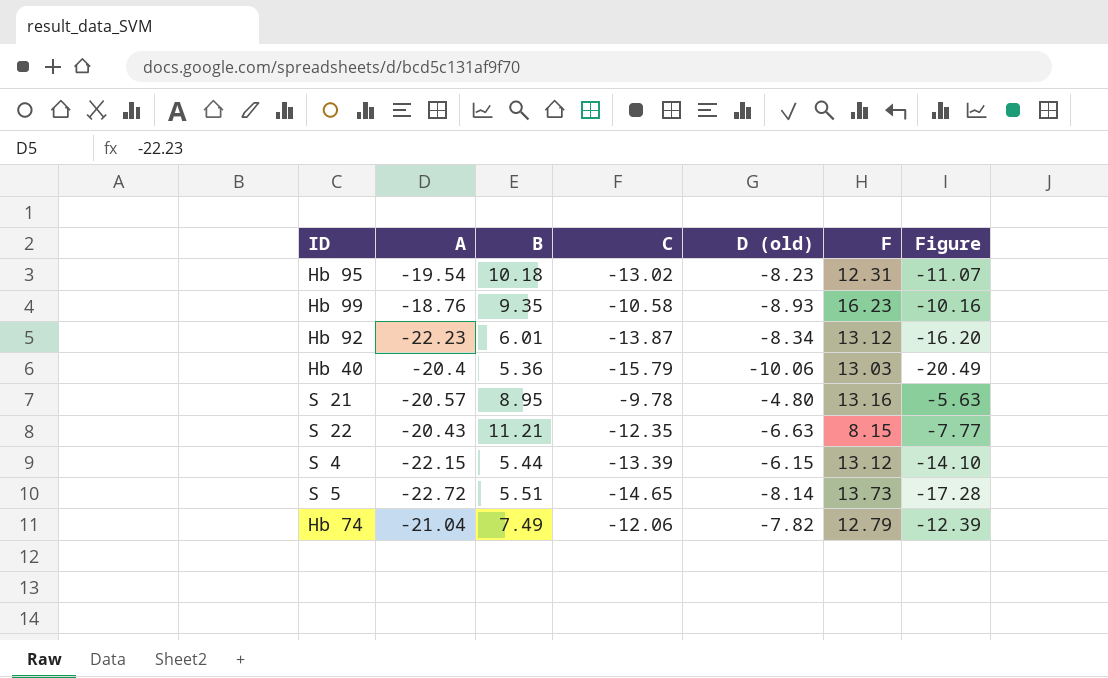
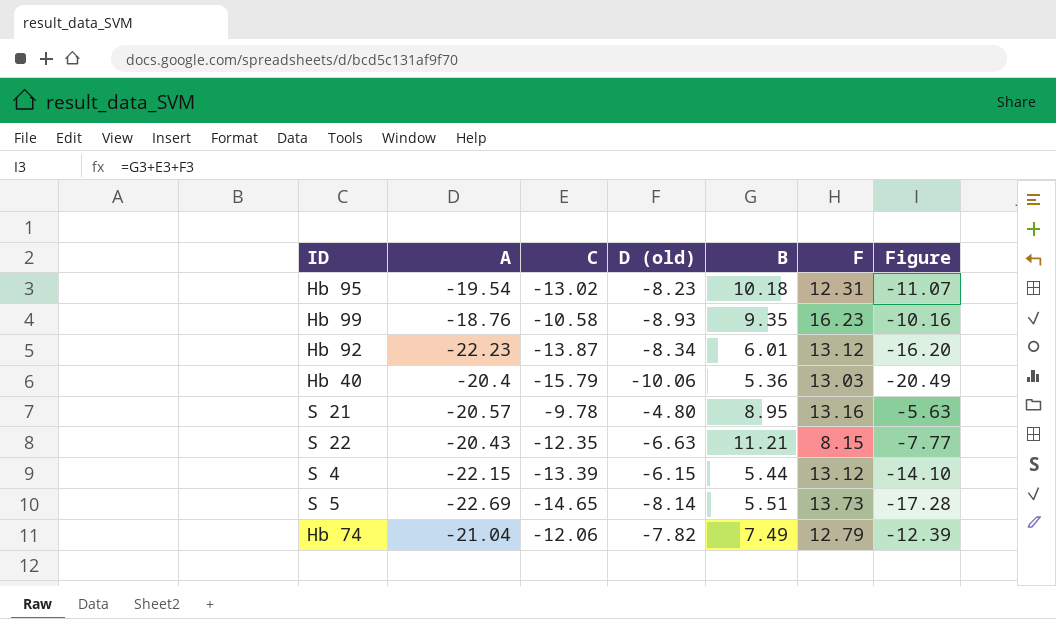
column B | position: 3 -> 5
S 5 | A: -22.72 -> -22.69

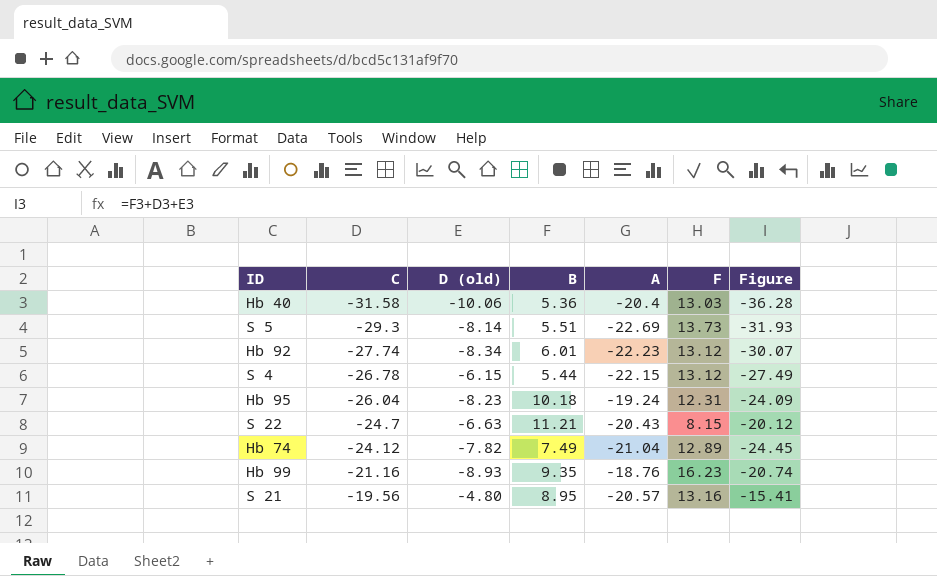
row order: none -> C ascending
column A | position: 2 -> 5
Hb 40 | C: -15.79 -> -31.58
Hb 40 | Figure: -20.49 -> -36.28
S 5 | C: -14.65 -> -29.3
S 5 | Figure: -17.28 -> -31.93
Hb 92 | C: -13.87 -> -27.74
Hb 92 | Figure: -16.20 -> -30.07
S 4 | C: -13.39 -> -26.78
S 4 | Figure: -14.10 -> -27.49
Hb 95 | C: -13.02 -> -26.04
Hb 95 | A: -19.54 -> -19.24
Hb 95 | Figure: -11.07 -> -24.09
S 22 | C: -12.35 -> -24.7
S 22 | Figure: -7.77 -> -20.12
Hb 74 | C: -12.06 -> -24.12
Hb 74 | F: 12.79 -> 12.89
Hb 74 | Figure: -12.39 -> -24.45
Hb 99 | C: -10.58 -> -21.16
Hb 99 | Figure: -10.16 -> -20.74
S 21 | C: -9.78 -> -19.56
S 21 | Figure: -5.63 -> -15.41

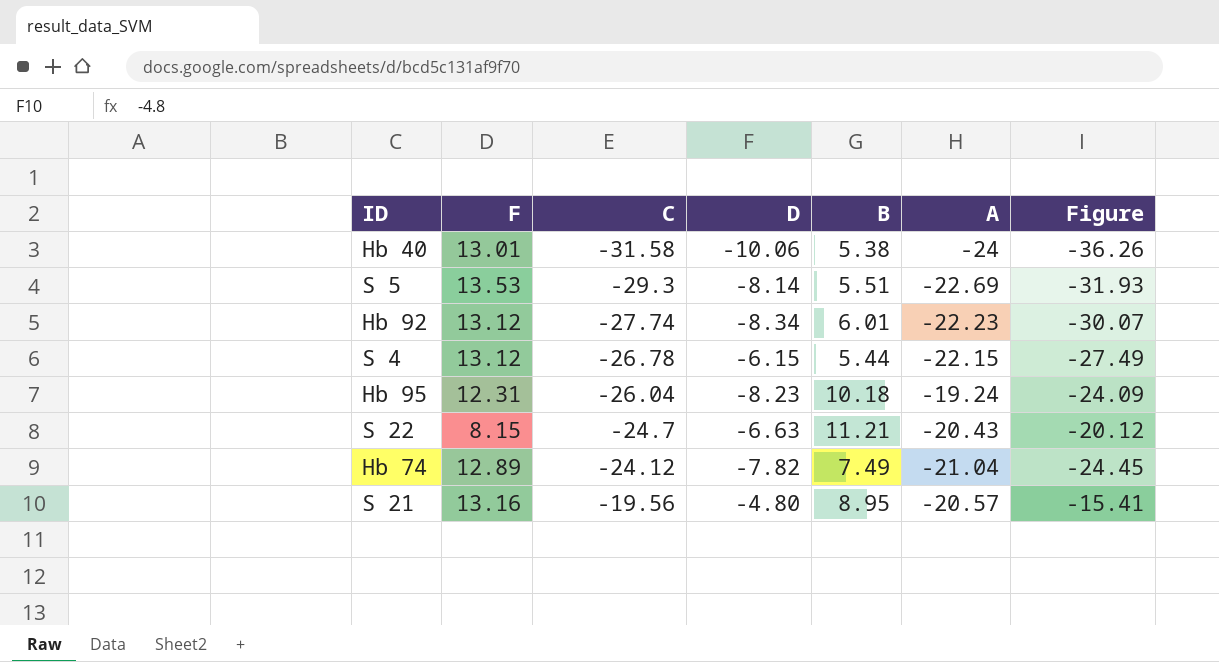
column F | position: 6 -> 2
column name: D (old) -> D
row Hb 99: -21.16 | -8.93 | 9.35 | -18.76 | 16.23 | -20.74 -> none
Hb 40 | F: 13.03 -> 13.01
Hb 40 | B: 5.36 -> 5.38
Hb 40 | A: -20.4 -> -24
Hb 40 | Figure: -36.28 -> -36.26
S 5 | F: 13.73 -> 13.53

